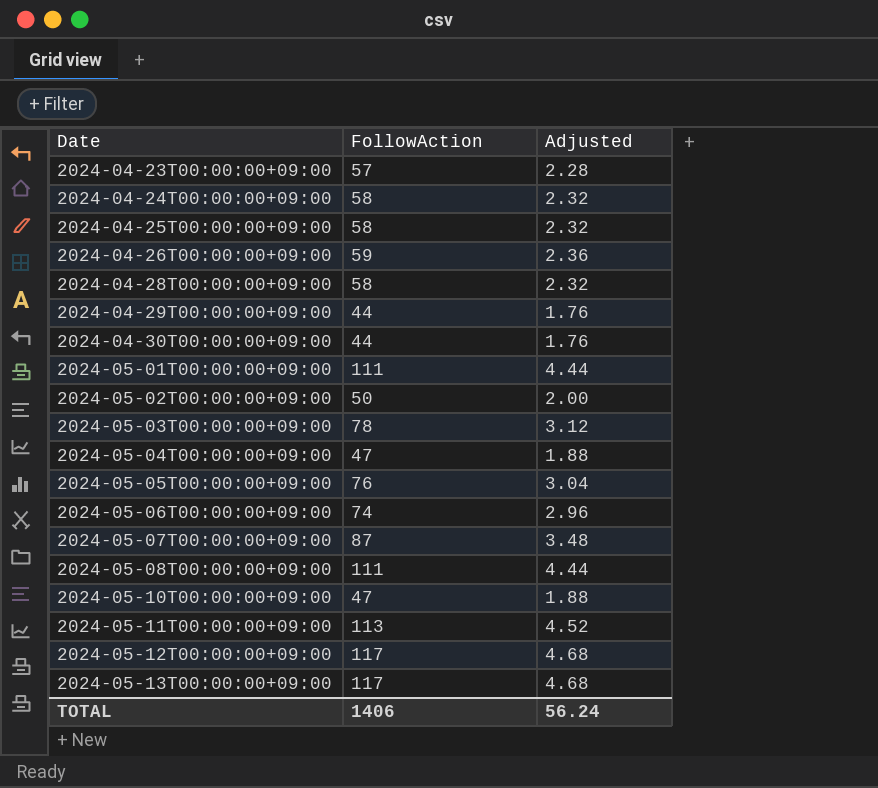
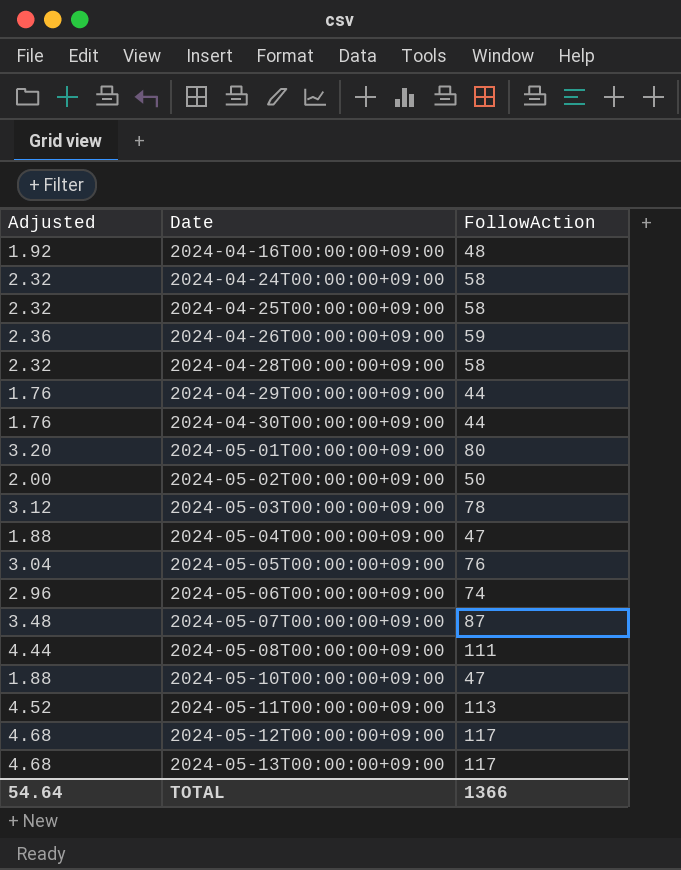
column Adjusted | position: 3 -> 1
row 2024-04-23T00:00:00+09:00: 57 | 2.28 -> none
row 2024-04-16T00:00:00+09:00: none -> 1.92 | 48
2024-05-01T00:00:00+09:00 | Adjusted: 4.44 -> 3.20
2024-05-01T00:00:00+09:00 | FollowAction: 111 -> 80
TOTAL | Adjusted: 56.24 -> 54.64
TOTAL | FollowAction: 1406 -> 1366

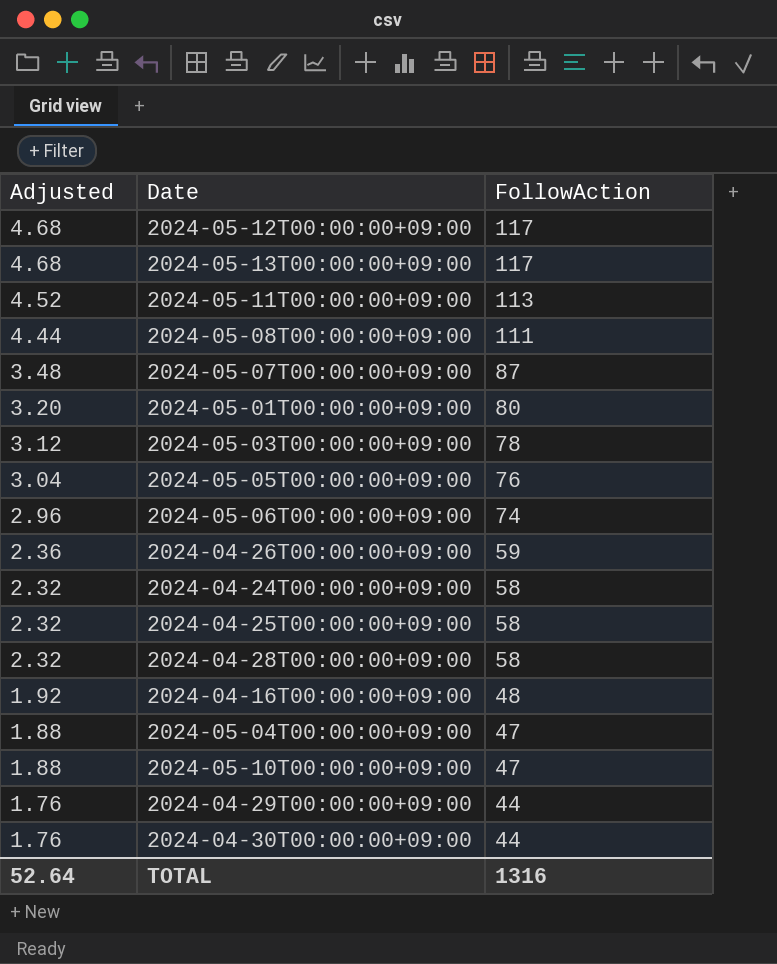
row order: Date ascending -> Adjusted descending
row 2024-05-02T00:00:00+09:00: 2.00 | 50 -> none
TOTAL | Adjusted: 54.64 -> 52.64
TOTAL | FollowAction: 1366 -> 1316

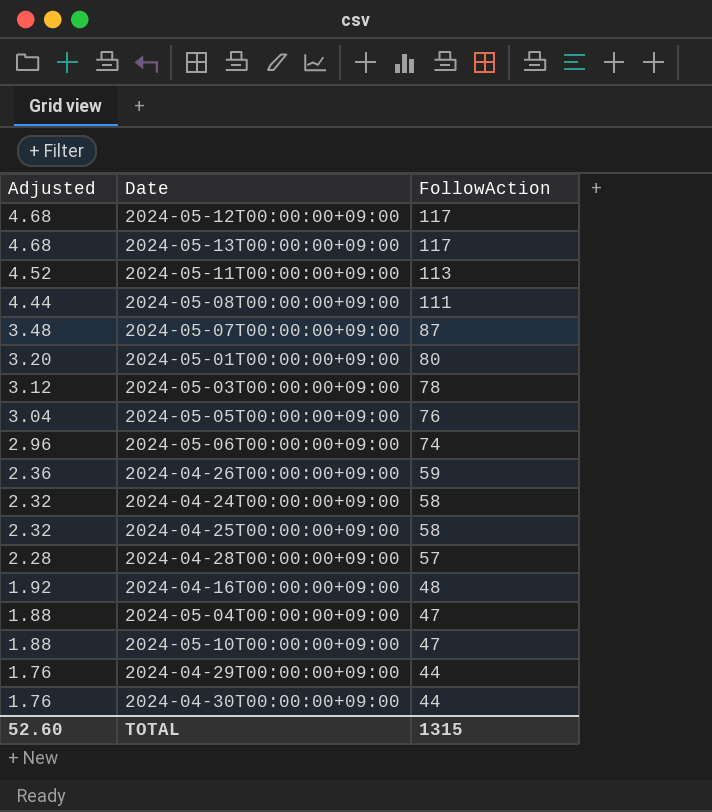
2024-04-28T00:00:00+09:00 | Adjusted: 2.32 -> 2.28
2024-04-28T00:00:00+09:00 | FollowAction: 58 -> 57
TOTAL | Adjusted: 52.64 -> 52.60
TOTAL | FollowAction: 1316 -> 1315

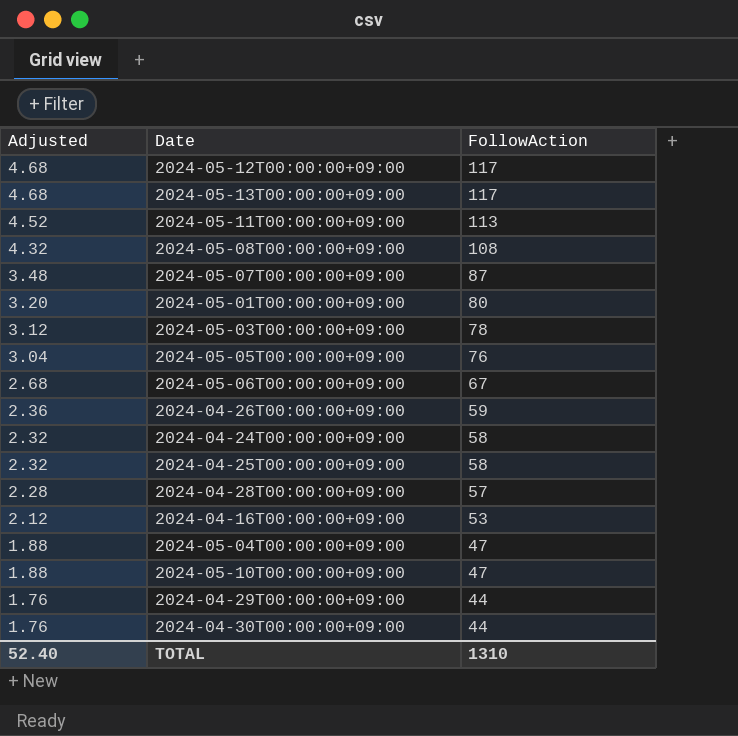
2024-05-08T00:00:00+09:00 | Adjusted: 4.44 -> 4.32
2024-05-08T00:00:00+09:00 | FollowAction: 111 -> 108
2024-05-06T00:00:00+09:00 | Adjusted: 2.96 -> 2.68
2024-05-06T00:00:00+09:00 | FollowAction: 74 -> 67
2024-04-16T00:00:00+09:00 | Adjusted: 1.92 -> 2.12
2024-04-16T00:00:00+09:00 | FollowAction: 48 -> 53
TOTAL | Adjusted: 52.60 -> 52.40
TOTAL | FollowAction: 1315 -> 1310

